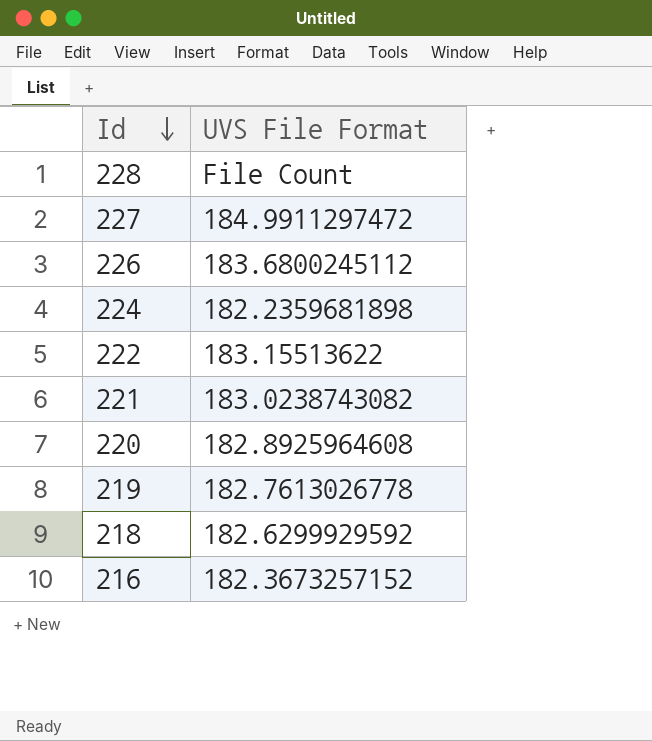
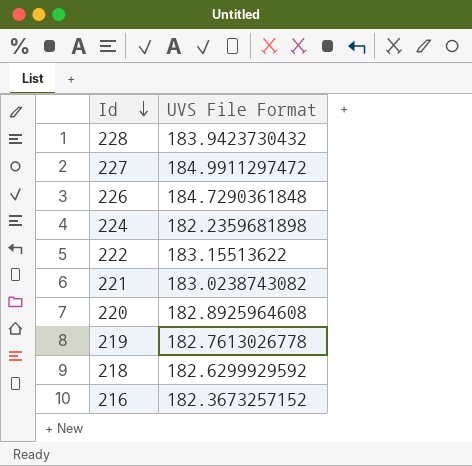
228 | UVS File Format: File Count -> 183.9423730432
226 | UVS File Format: 183.6800245112 -> 184.7290361848

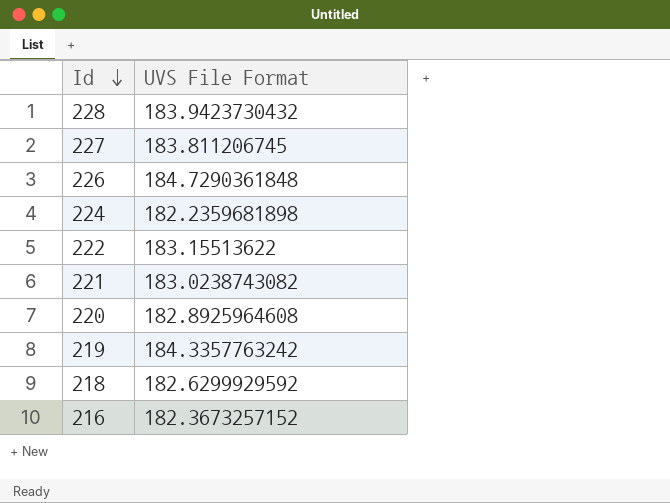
227 | UVS File Format: 184.9911297472 -> 183.811206745
219 | UVS File Format: 182.7613026778 -> 184.3357763242

